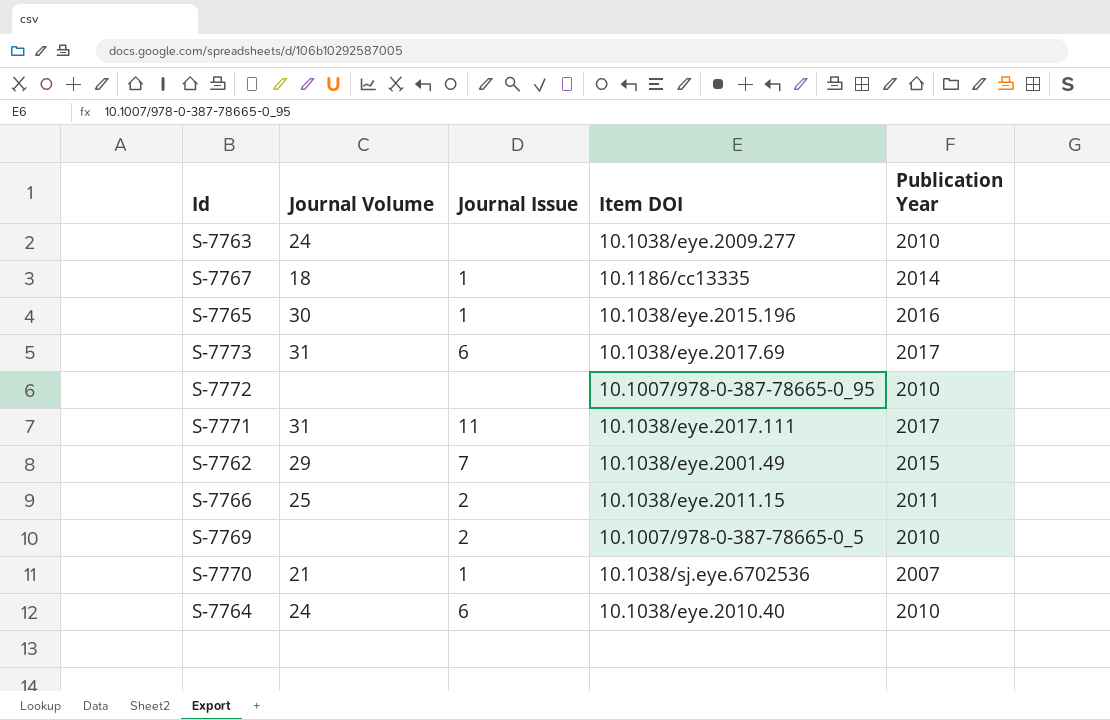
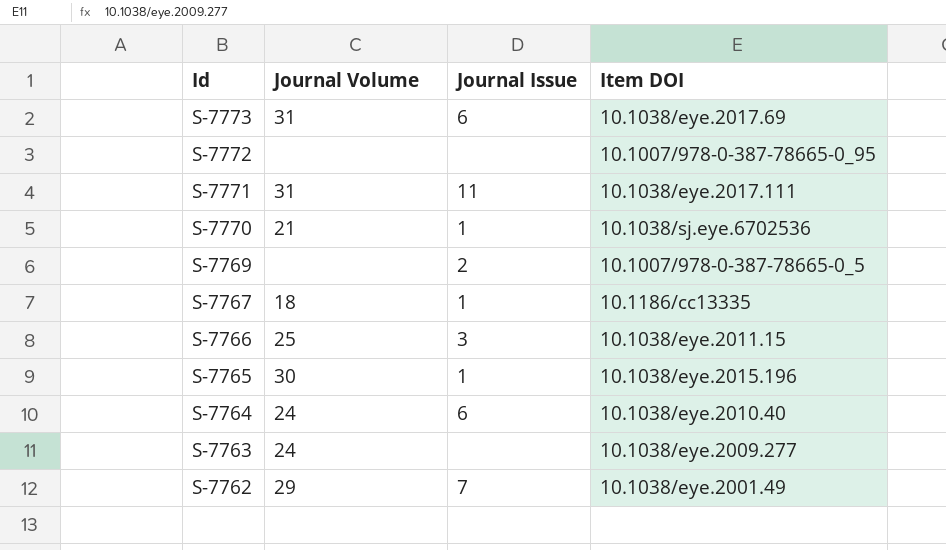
row order: none -> Id descending
column Publication Year | position: 5 -> none
S-7766 | Journal Issue: 2 -> 3

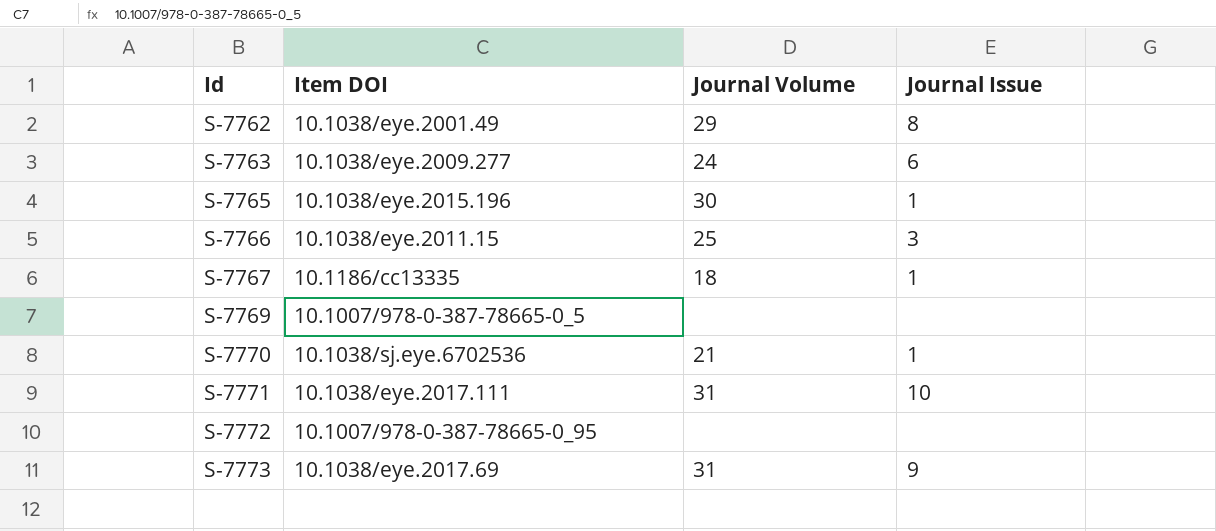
row order: Id descending -> Id ascending
column Item DOI | position: 4 -> 2
row S-7764: 24 | 6 | 10.1038/eye.2010.40 -> none
S-7762 | Journal Issue: 7 -> 8
S-7763 | Journal Issue: none -> 6
S-7769 | Journal Issue: 2 -> none
S-7771 | Journal Issue: 11 -> 10
S-7773 | Journal Issue: 6 -> 9

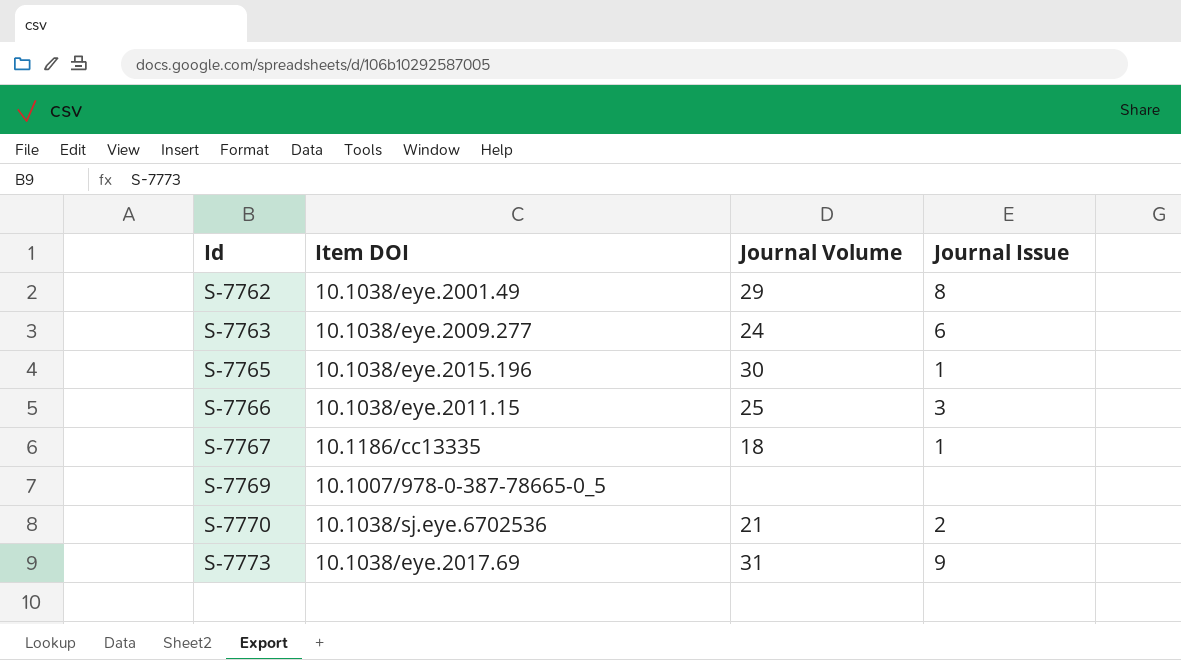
row S-7771: 10.1038/eye.2017.111 | 31 | 10 -> none
row S-7772: 10.1007/978-0-387-78665-0_95 | none | none -> none
S-7770 | Journal Issue: 1 -> 2

